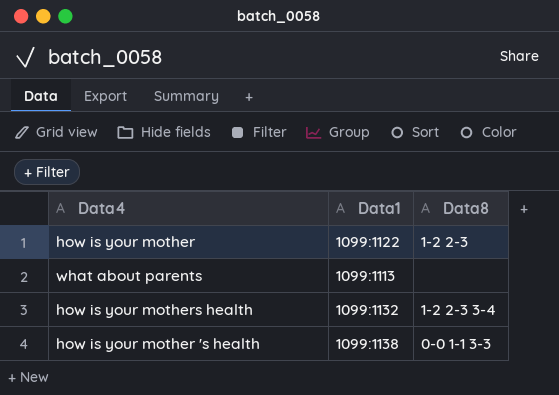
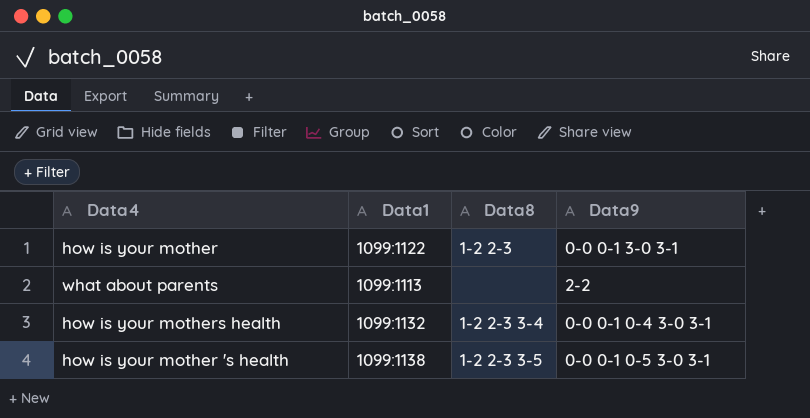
column Data9 | position: none -> 4
how is your mother 's health | Data8: 0-0 1-1 3-3 -> 1-2 2-3 3-5

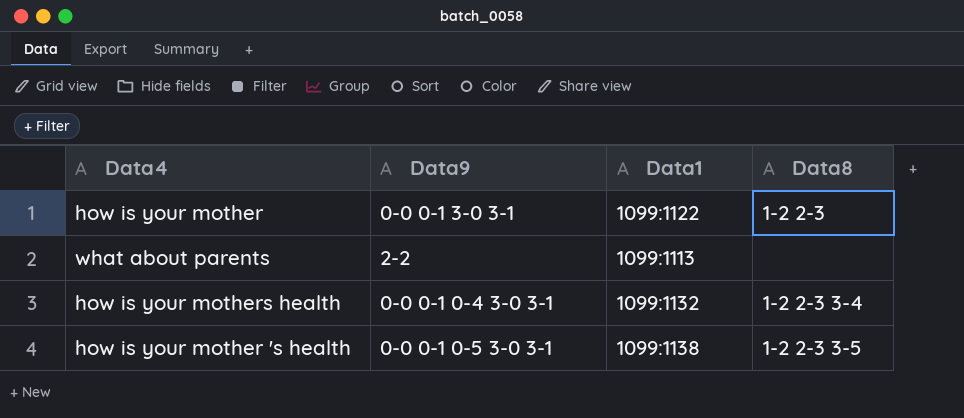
column Data9 | position: 4 -> 2

